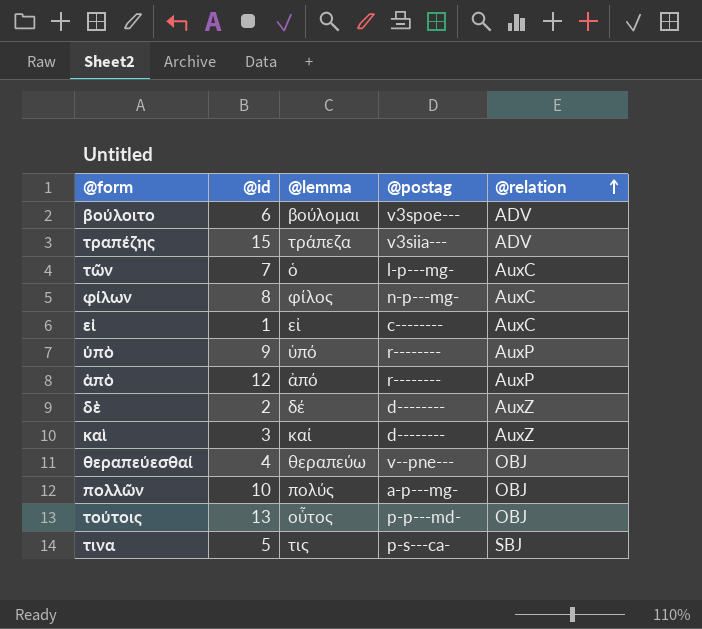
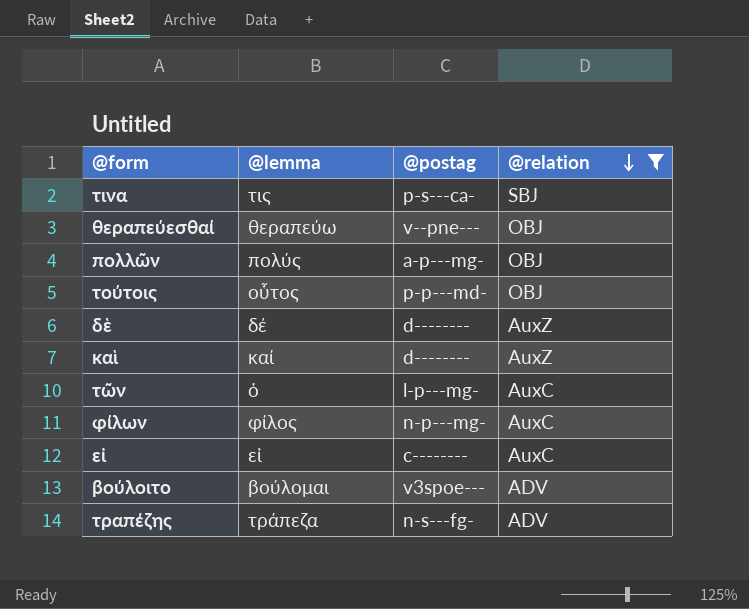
filter: none -> @relation != AuxP
row order: @relation ascending -> @relation descending
column @id | position: 2 -> none
τραπέζης | @postag: v3siia--- -> n-s---fg-

